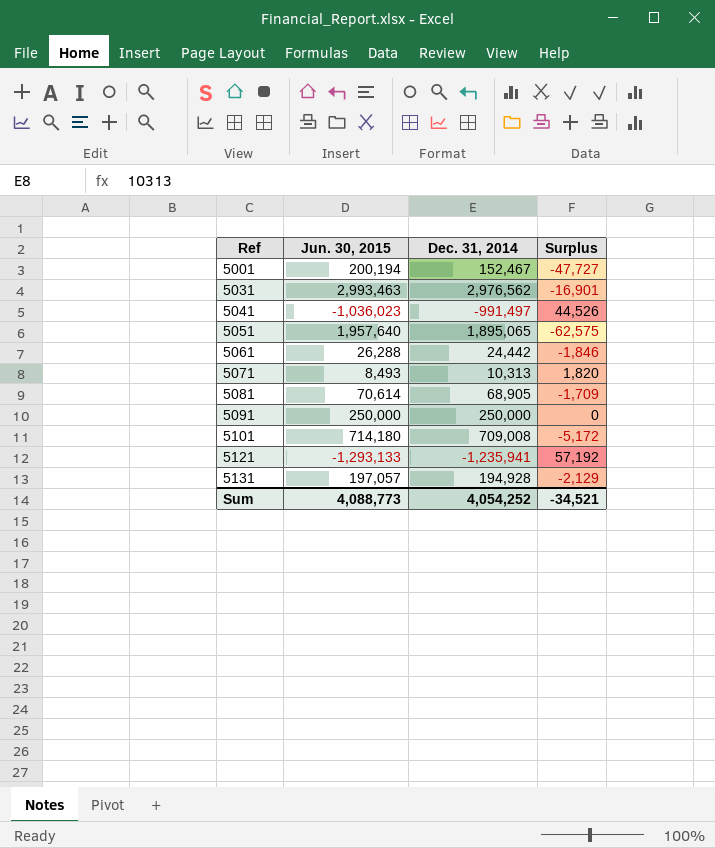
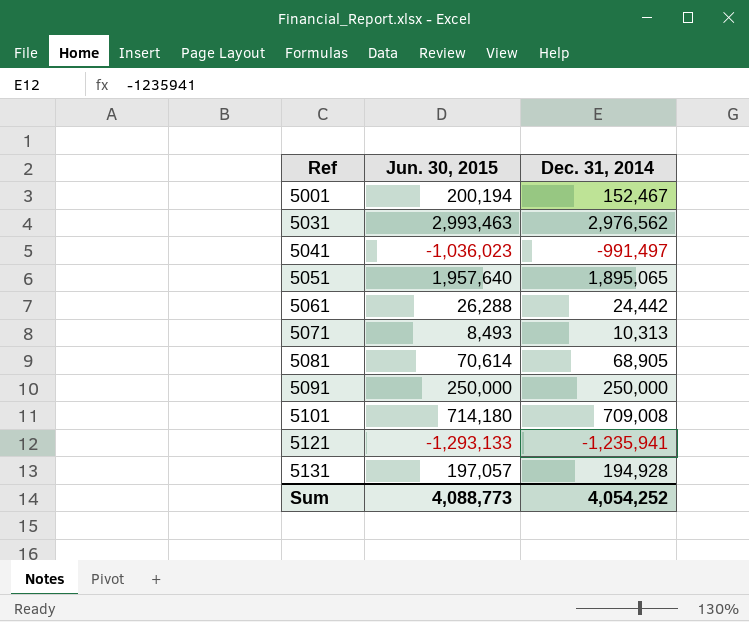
column Surplus | formula: [Dec. 31, 2014] - [Jun. 30, 2015] -> none

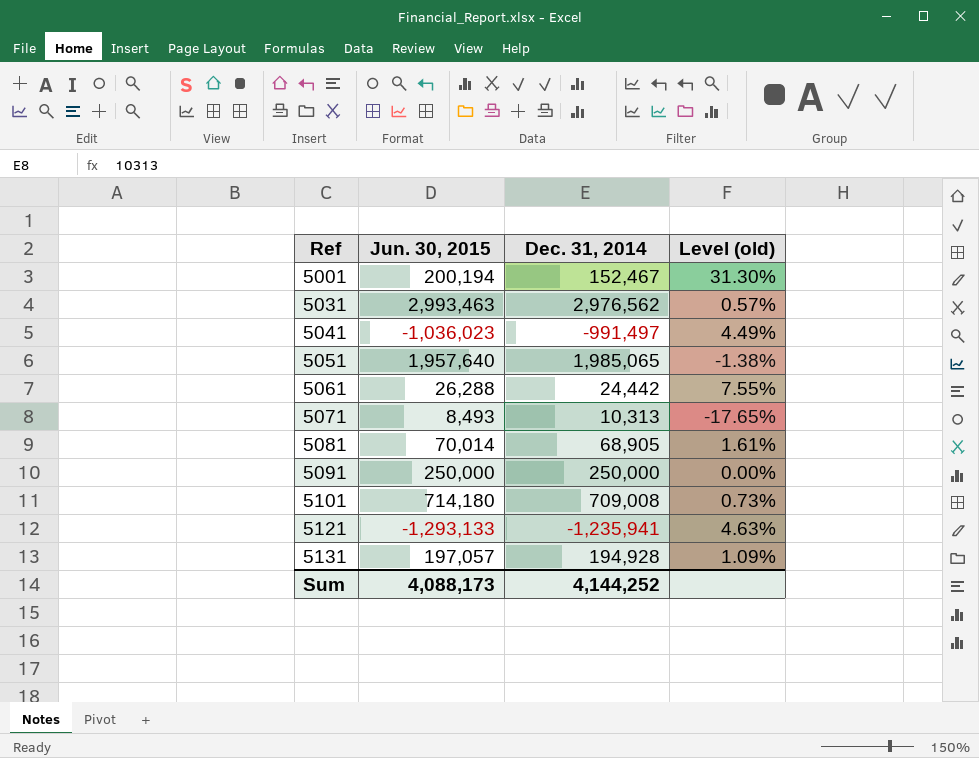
column Level (old) | formula: none -> ([Jun. 30, 2015] - [Dec. 31, 2014]) / [Dec. 31, 2014]
5051 | Dec. 31, 2014: 1,895,065 -> 1,985,065
5081 | Jun. 30, 2015: 70,614 -> 70,014
Sum | Jun. 30, 2015: 4,088,773 -> 4,088,173
Sum | Dec. 31, 2014: 4,054,252 -> 4,144,252

